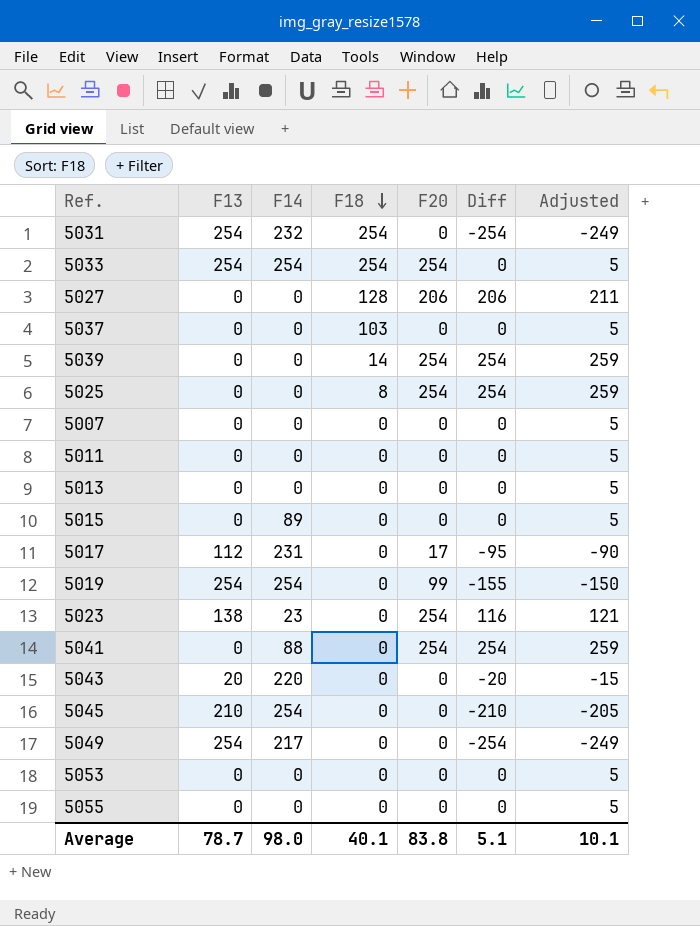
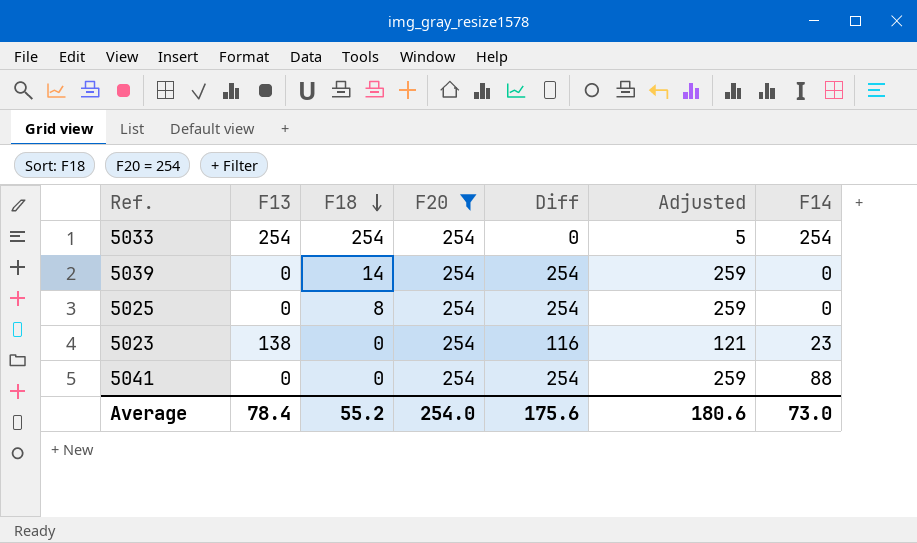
filter: none -> F20 = 254
column F14 | position: 3 -> 7
Average | F13: 78.7 -> 78.4
Average | F18: 40.1 -> 55.2
Average | F20: 83.8 -> 254.0
Average | Diff: 5.1 -> 175.6
Average | Adjusted: 10.1 -> 180.6
Average | F14: 98.0 -> 73.0

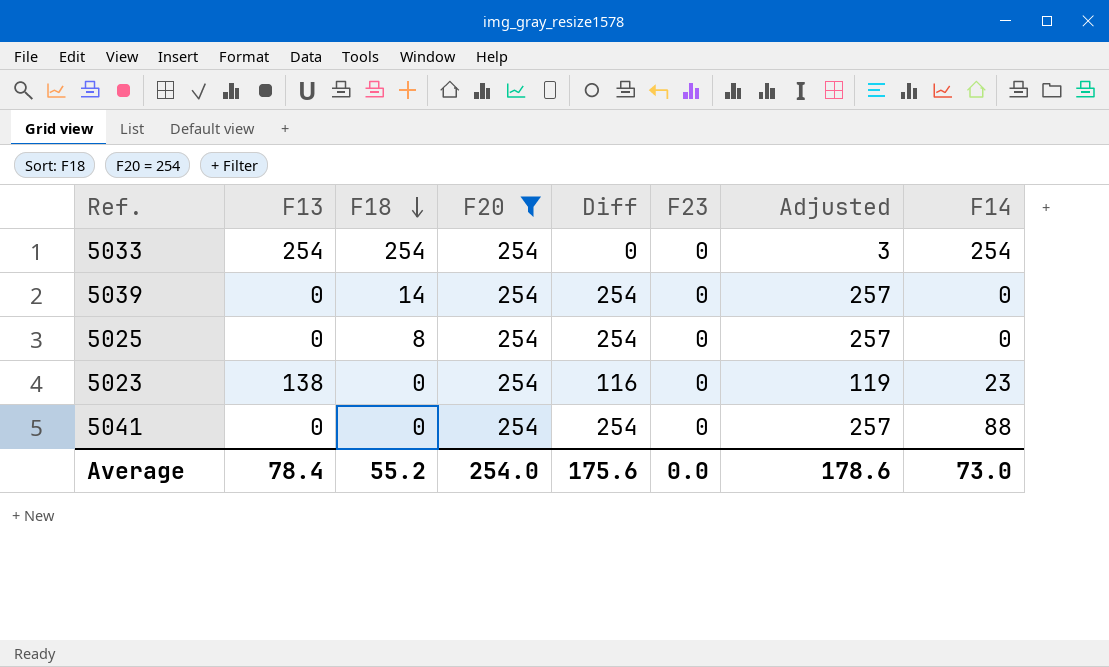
column F23 | position: none -> 6
column Adjusted | formula: [Diff] + 5 -> [Diff] + 3
Average | Adjusted: 180.6 -> 178.6

